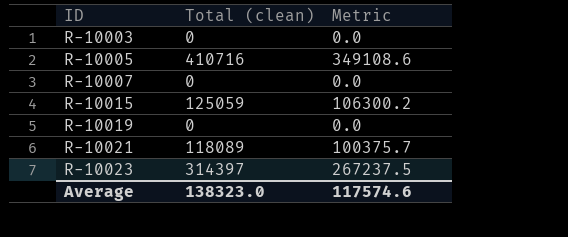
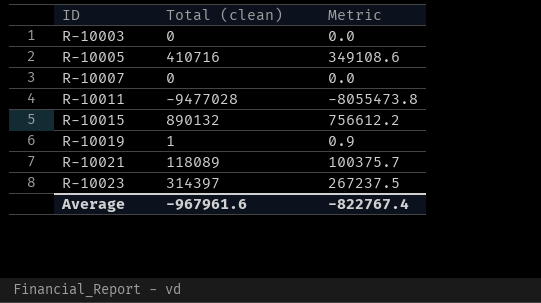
row R-10011: none -> -9477028 | -8055473.8
R-10015 | Total (clean): 125059 -> 890132
R-10015 | Metric: 106300.2 -> 756612.2
R-10019 | Total (clean): 0 -> 1
R-10019 | Metric: 0.0 -> 0.9
Average | Total (clean): 138323.0 -> -967961.6
Average | Metric: 117574.6 -> -822767.4

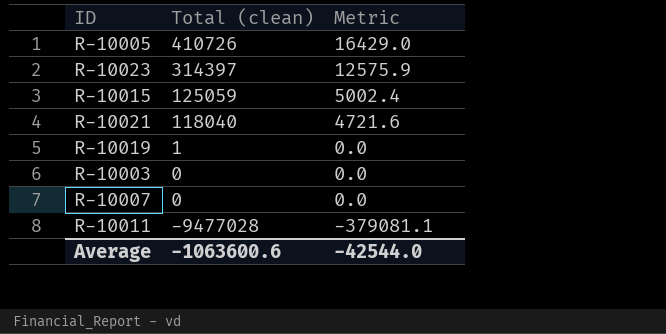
row order: ID ascending -> Total (clean) descending
column Metric | formula: [Total (clean)] * 0.85 -> [Total (clean)] * 0.04
R-10005 | Total (clean): 410716 -> 410726
R-10015 | Total (clean): 890132 -> 125059
R-10021 | Total (clean): 118089 -> 118040
Average | Total (clean): -967961.6 -> -1063600.6
Average | Metric: -822767.4 -> -42544.0

